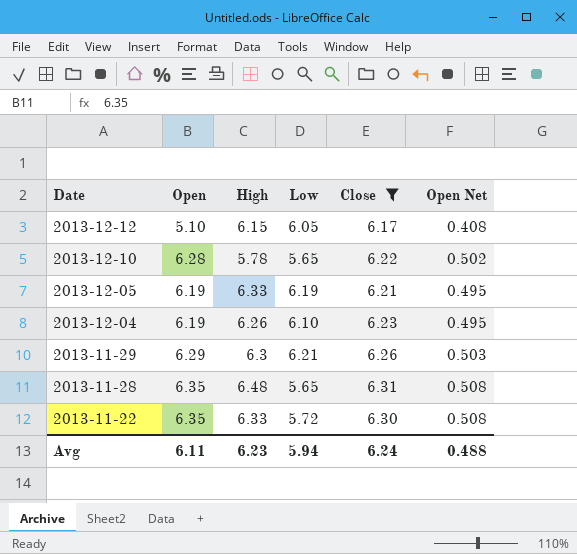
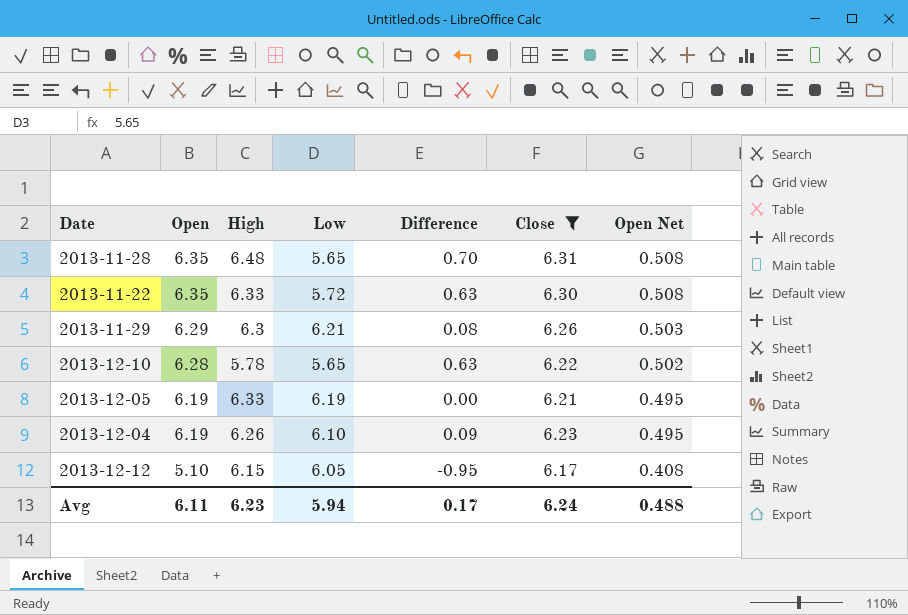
row order: Date descending -> Open descending
column Difference | formula: none -> [Open] - [Low]

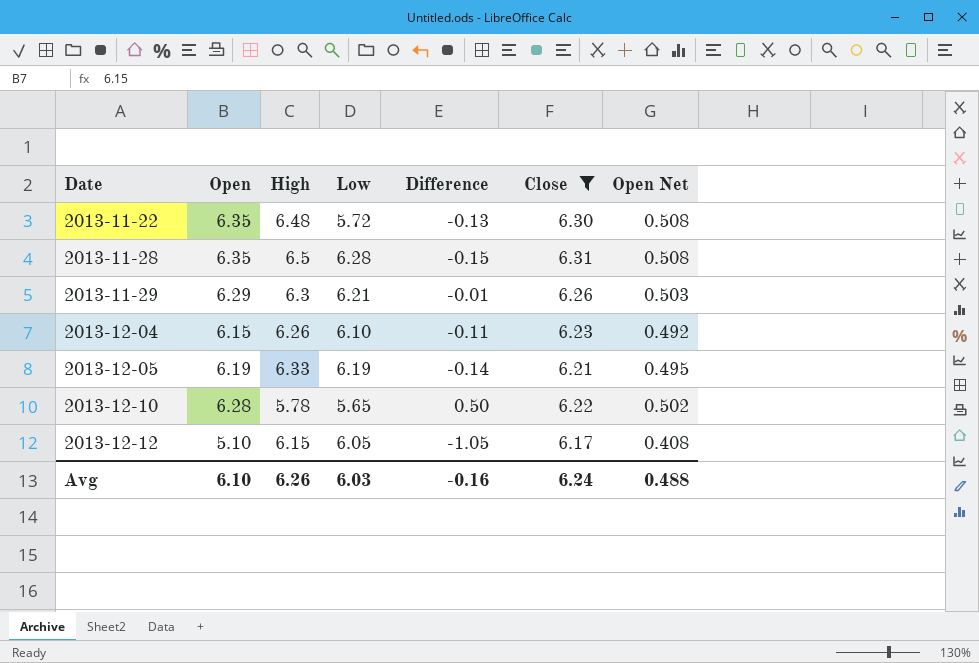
row order: Open descending -> Date ascending
column Difference | formula: [Open] - [Low] -> [Open] - [High]
2013-11-22 | High: 6.33 -> 6.48
2013-11-28 | High: 6.48 -> 6.5
2013-11-28 | Low: 5.65 -> 6.28
2013-12-04 | Open: 6.19 -> 6.15
2013-12-04 | Open Net: 0.495 -> 0.492
Avg | Open: 6.11 -> 6.10
Avg | High: 6.23 -> 6.26
Avg | Low: 5.94 -> 6.03
Avg | Difference: 0.17 -> -0.16

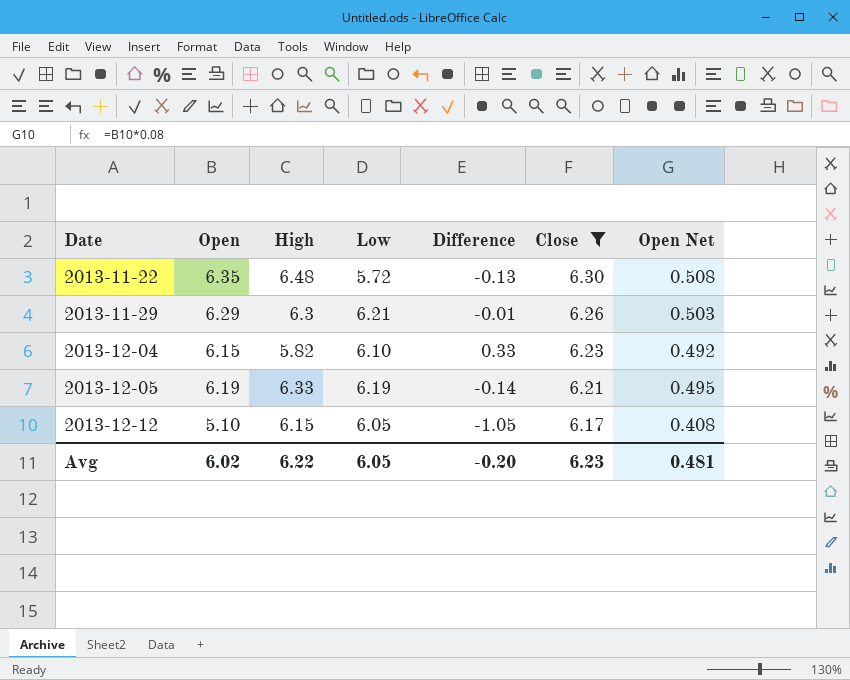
row 2013-11-28: 6.35 | 6.5 | 6.28 | -0.15 | 6.31 | 0.508 -> none
row 2013-12-10: 6.28 | 5.78 | 5.65 | 0.50 | 6.22 | 0.502 -> none
2013-12-04 | High: 6.26 -> 5.82
2013-12-04 | Difference: -0.11 -> 0.33
Avg | Open: 6.10 -> 6.02
Avg | High: 6.26 -> 6.22
Avg | Low: 6.03 -> 6.05
Avg | Difference: -0.16 -> -0.20
Avg | Close: 6.24 -> 6.23
Avg | Open Net: 0.488 -> 0.481

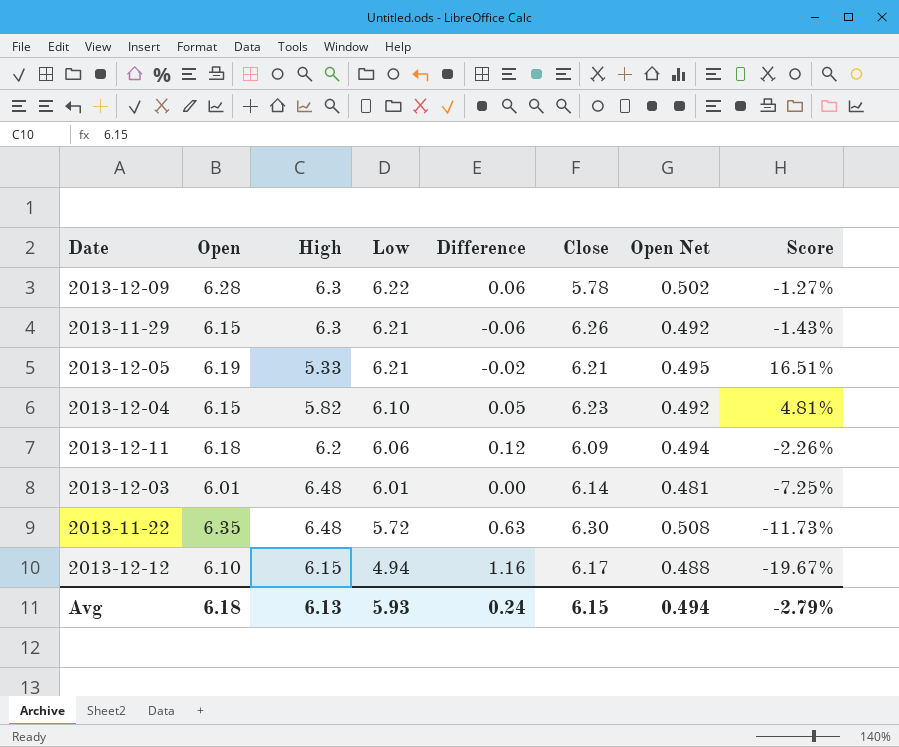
filter: Close >= 6.17 -> none
row order: Date ascending -> Low descending
column Difference | formula: [Open] - [High] -> [Open] - [Low]
column Score | formula: none -> ([Low] - [High]) / [High]
2013-11-29 | Open: 6.29 -> 6.15
2013-11-29 | Open Net: 0.503 -> 0.492
2013-12-05 | High: 6.33 -> 5.33
2013-12-05 | Low: 6.19 -> 6.21
2013-12-12 | Open: 5.10 -> 6.10
2013-12-12 | Low: 6.05 -> 4.94
2013-12-12 | Open Net: 0.408 -> 0.488
Avg | Open: 6.02 -> 6.18
Avg | High: 6.22 -> 6.13
Avg | Low: 6.05 -> 5.93
Avg | Difference: -0.20 -> 0.24
Avg | Close: 6.23 -> 6.15
Avg | Open Net: 0.481 -> 0.494

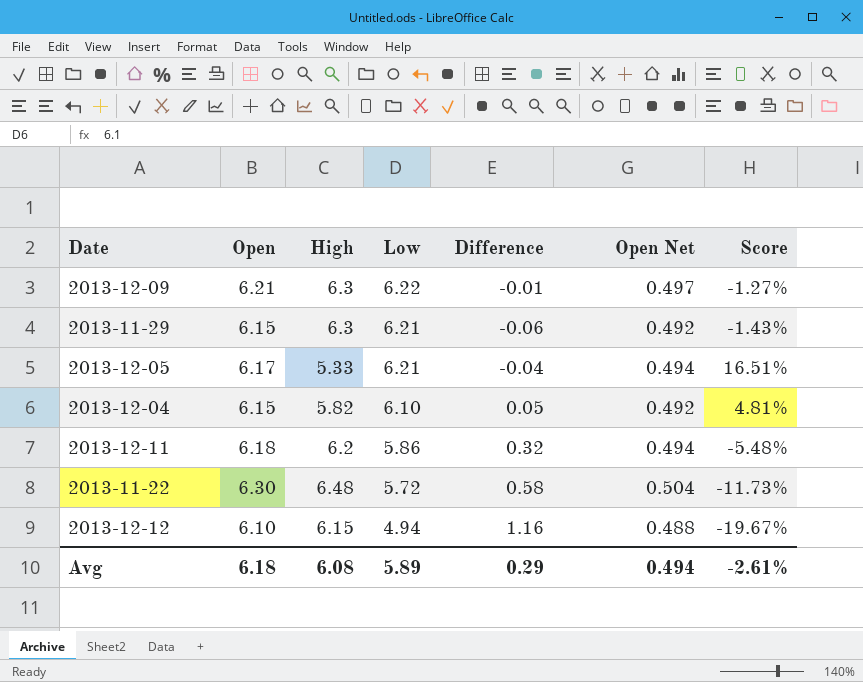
column Close | position: 6 -> none
row 2013-12-03: 6.01 | 6.48 | 6.01 | 0.00 | 6.14 | 0.481 | -7.25% -> none
2013-12-09 | Open: 6.28 -> 6.21
2013-12-09 | Difference: 0.06 -> -0.01
2013-12-09 | Open Net: 0.502 -> 0.497
2013-12-05 | Open: 6.19 -> 6.17
2013-12-05 | Difference: -0.02 -> -0.04
2013-12-05 | Open Net: 0.495 -> 0.494
2013-12-11 | Low: 6.06 -> 5.86
2013-12-11 | Difference: 0.12 -> 0.32
2013-12-11 | Score: -2.26% -> -5.48%
2013-11-22 | Open: 6.35 -> 6.30
2013-11-22 | Difference: 0.63 -> 0.58
2013-11-22 | Open Net: 0.508 -> 0.504
Avg | High: 6.13 -> 6.08
Avg | Low: 5.93 -> 5.89
Avg | Difference: 0.24 -> 0.29
Avg | Score: -2.79% -> -2.61%

